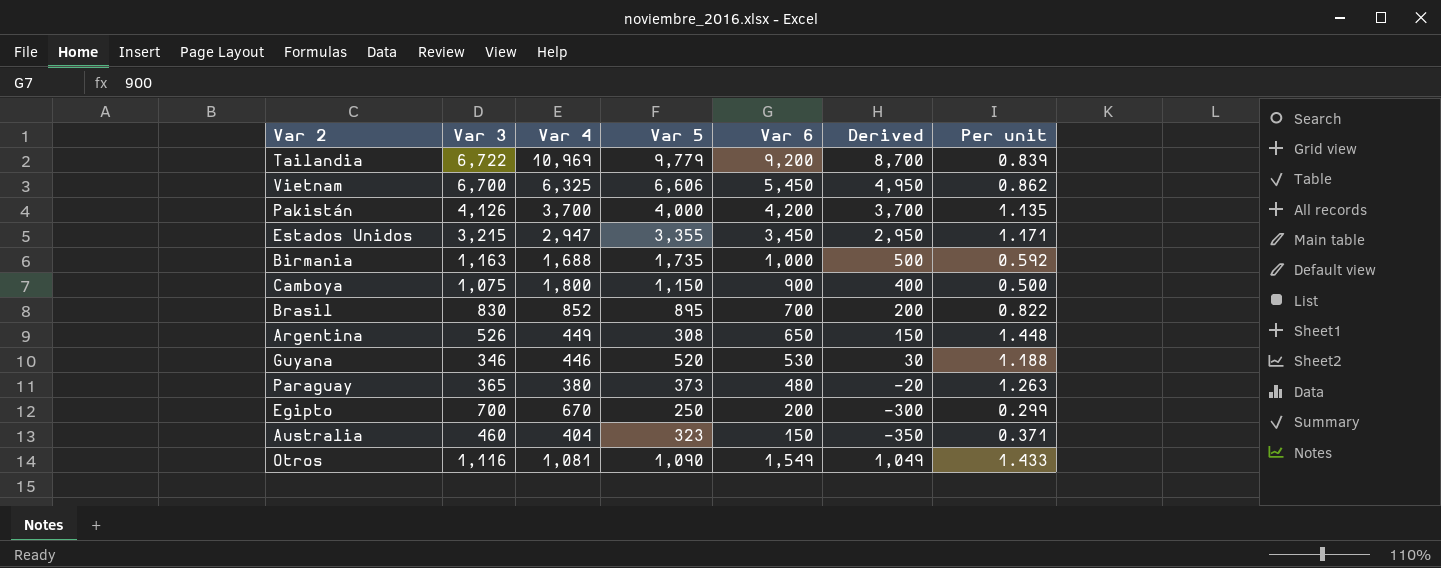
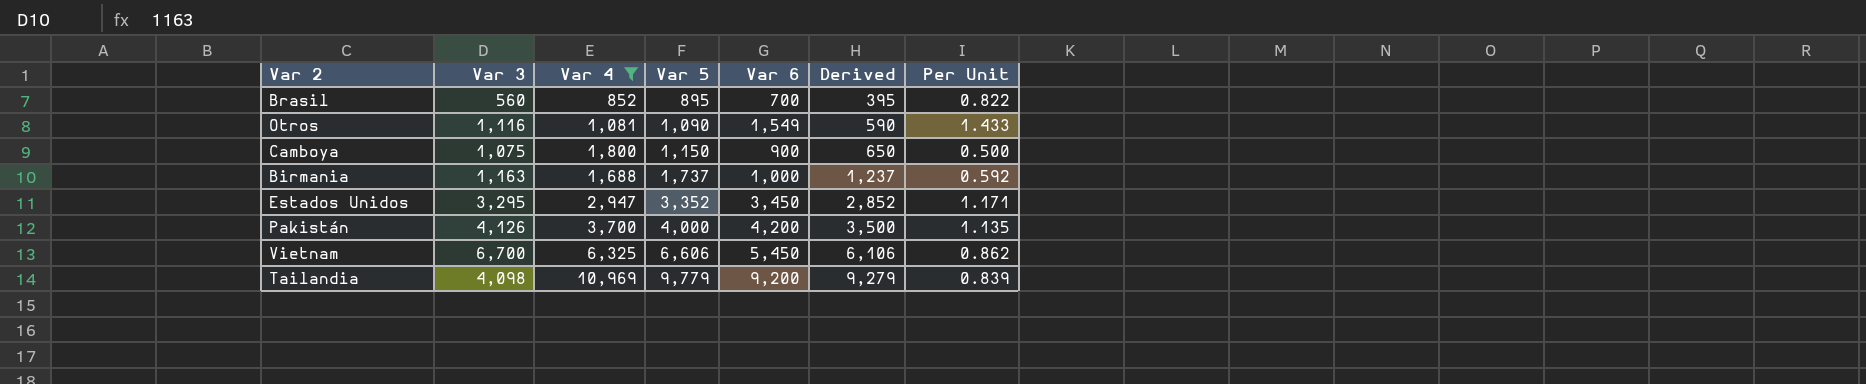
filter: none -> Var 4 >= 852
row order: none -> Var 5 ascending
column Derived | formula: [Var 6] - 500 -> [Var 5] - 500
column name: Per unit -> Per Unit
Brasil | Var 3: 830 -> 560
Birmania | Var 5: 1,735 -> 1,737
Estados Unidos | Var 3: 3,215 -> 3,295
Estados Unidos | Var 5: 3,355 -> 3,352
Tailandia | Var 3: 6,722 -> 4,098

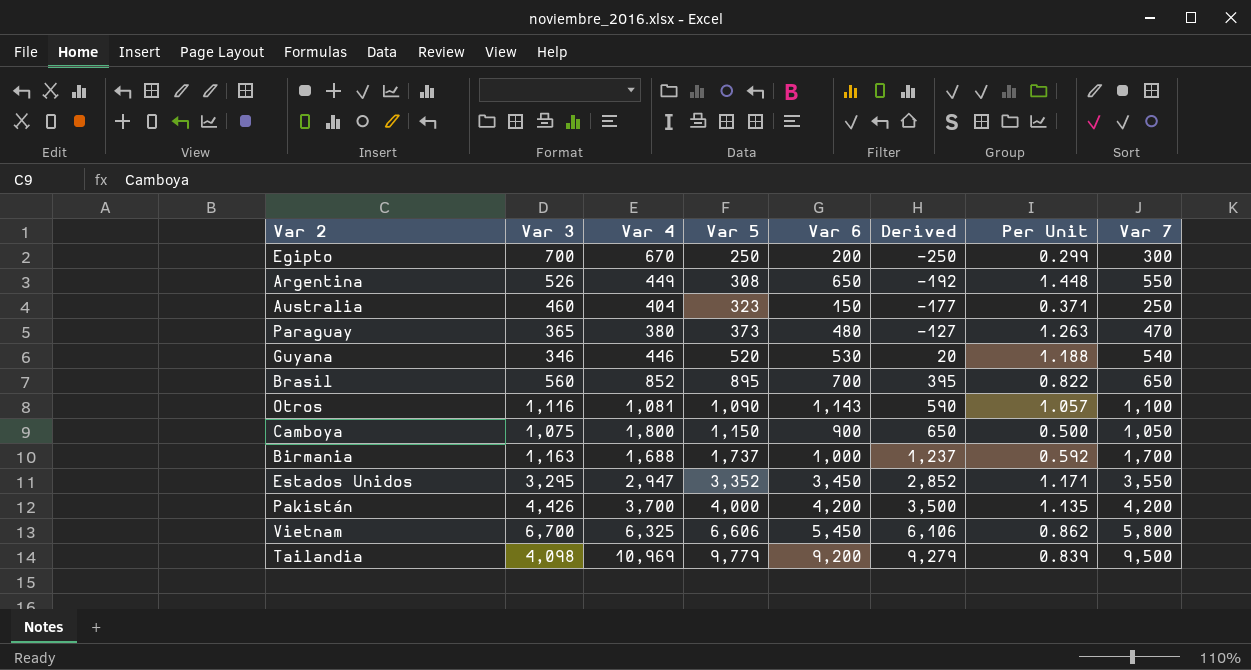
filter: Var 4 >= 852 -> none
column Var 7 | position: none -> 8
Otros | Var 6: 1,549 -> 1,143
Otros | Per Unit: 1.433 -> 1.057
Pakistán | Var 3: 4,126 -> 4,426

